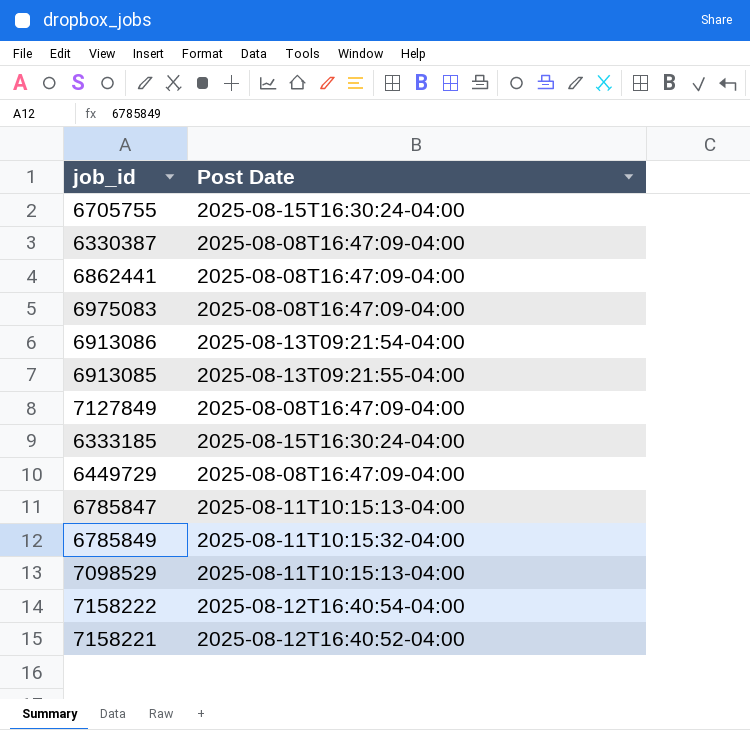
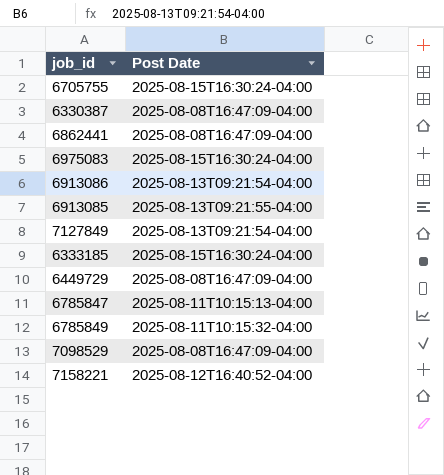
row 7158222: 2025-08-12T16:40:54-04:00 -> none
6975083 | Post Date: 2025-08-08T16:47:09-04:00 -> 2025-08-15T16:30:24-04:00
7127849 | Post Date: 2025-08-08T16:47:09-04:00 -> 2025-08-13T09:21:54-04:00
7098529 | Post Date: 2025-08-11T10:15:13-04:00 -> 2025-08-08T16:47:09-04:00

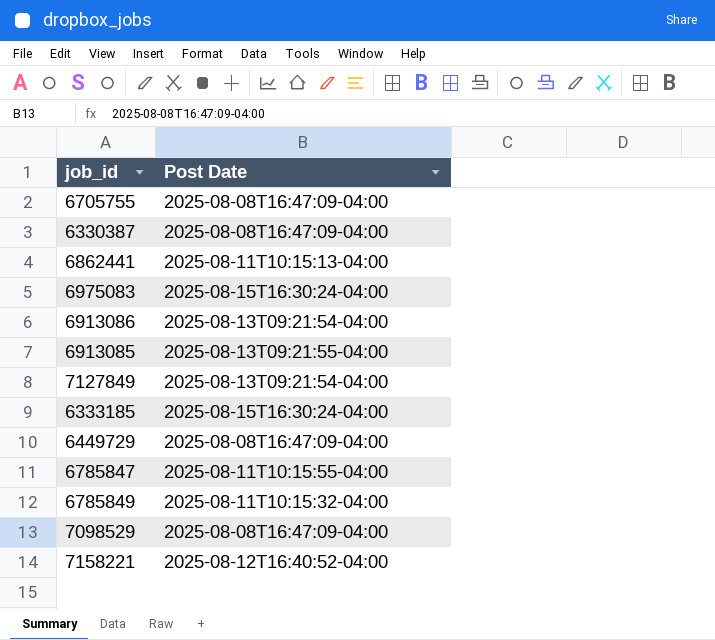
6705755 | Post Date: 2025-08-15T16:30:24-04:00 -> 2025-08-08T16:47:09-04:00
6862441 | Post Date: 2025-08-08T16:47:09-04:00 -> 2025-08-11T10:15:13-04:00
6785847 | Post Date: 2025-08-11T10:15:13-04:00 -> 2025-08-11T10:15:55-04:00

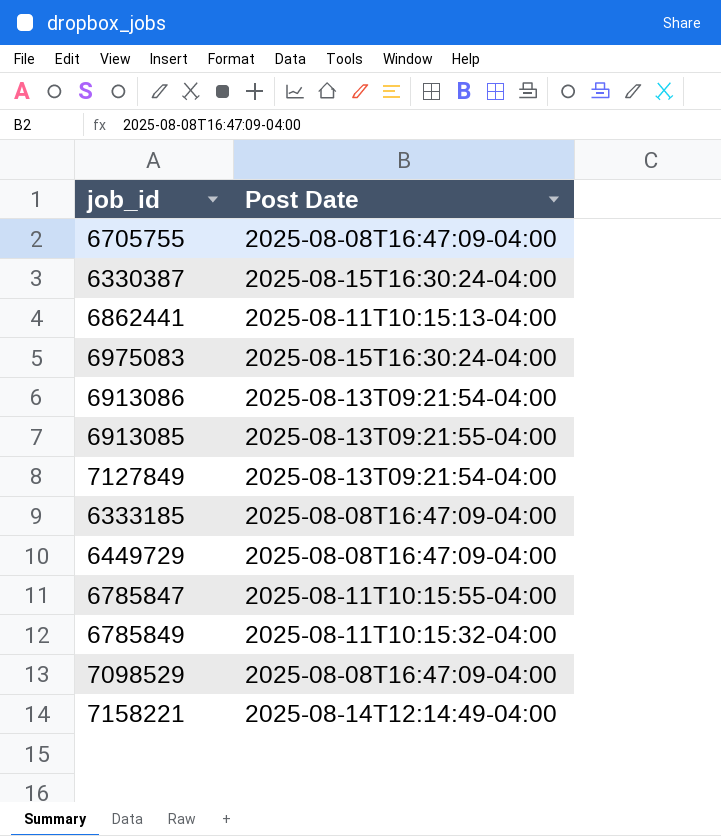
6330387 | Post Date: 2025-08-08T16:47:09-04:00 -> 2025-08-15T16:30:24-04:00
6333185 | Post Date: 2025-08-15T16:30:24-04:00 -> 2025-08-08T16:47:09-04:00
7158221 | Post Date: 2025-08-12T16:40:52-04:00 -> 2025-08-14T12:14:49-04:00

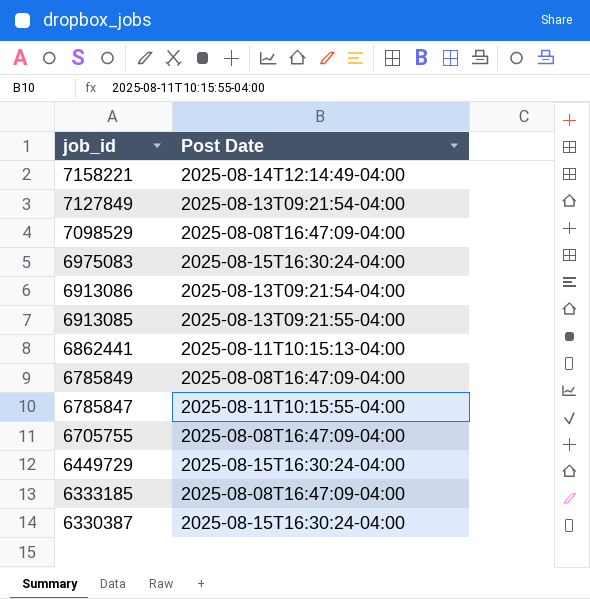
row order: none -> job_id descending
6785849 | Post Date: 2025-08-11T10:15:32-04:00 -> 2025-08-08T16:47:09-04:00
6449729 | Post Date: 2025-08-08T16:47:09-04:00 -> 2025-08-15T16:30:24-04:00

